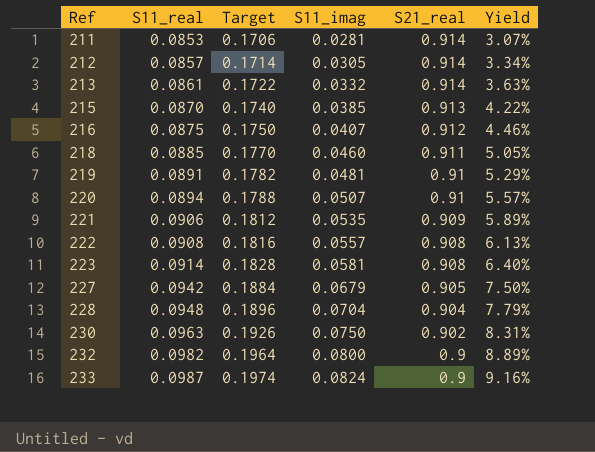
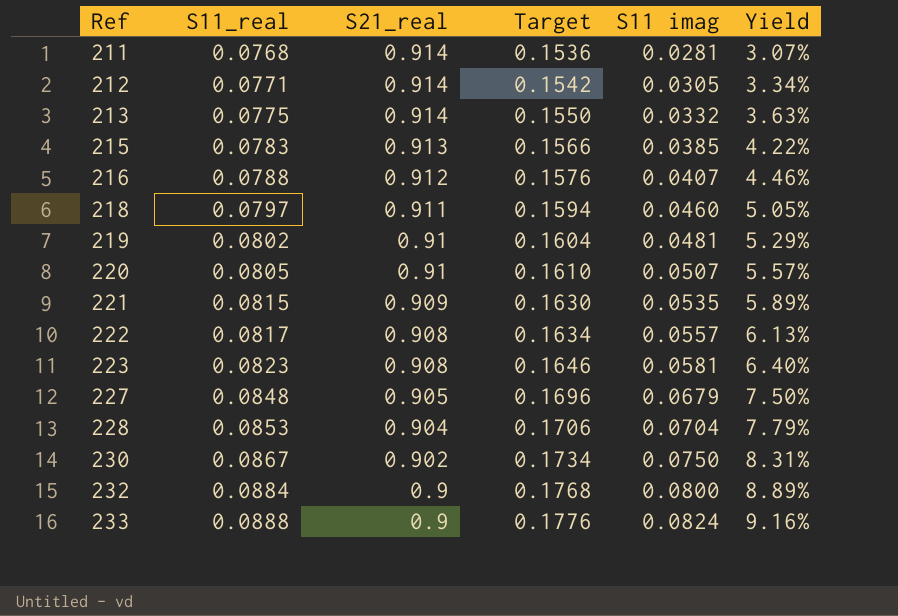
column S21_real | position: 5 -> 3
column name: S11_imag -> S11 imag
211 | S11_real: 0.0853 -> 0.0768
211 | Target: 0.1706 -> 0.1536
212 | S11_real: 0.0857 -> 0.0771
212 | Target: 0.1714 -> 0.1542
213 | S11_real: 0.0861 -> 0.0775
213 | Target: 0.1722 -> 0.1550
215 | S11_real: 0.0870 -> 0.0783
215 | Target: 0.1740 -> 0.1566
216 | S11_real: 0.0875 -> 0.0788
216 | Target: 0.1750 -> 0.1576
218 | S11_real: 0.0885 -> 0.0797
218 | Target: 0.1770 -> 0.1594
219 | S11_real: 0.0891 -> 0.0802
219 | Target: 0.1782 -> 0.1604
220 | S11_real: 0.0894 -> 0.0805
220 | Target: 0.1788 -> 0.1610
221 | S11_real: 0.0906 -> 0.0815
221 | Target: 0.1812 -> 0.1630
222 | S11_real: 0.0908 -> 0.0817
222 | Target: 0.1816 -> 0.1634
223 | S11_real: 0.0914 -> 0.0823
223 | Target: 0.1828 -> 0.1646
227 | S11_real: 0.0942 -> 0.0848
227 | Target: 0.1884 -> 0.1696
228 | S11_real: 0.0948 -> 0.0853
228 | Target: 0.1896 -> 0.1706
230 | S11_real: 0.0963 -> 0.0867
230 | Target: 0.1926 -> 0.1734
232 | S11_real: 0.0982 -> 0.0884
232 | Target: 0.1964 -> 0.1768
233 | S11_real: 0.0987 -> 0.0888
233 | Target: 0.1974 -> 0.1776

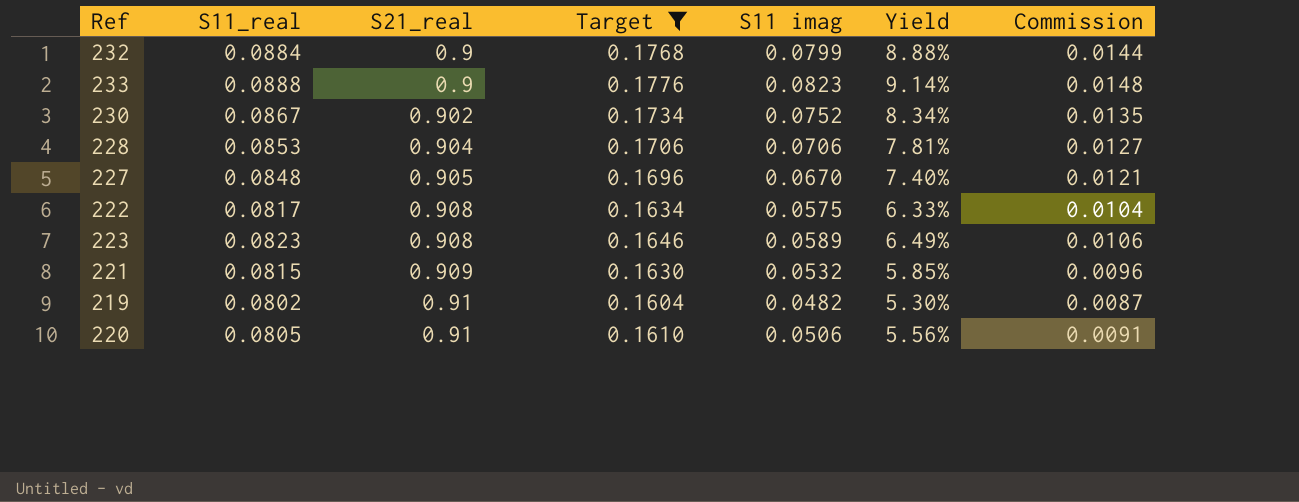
filter: none -> Target >= 0.1604
row order: Ref ascending -> S21_real ascending
column Commission | formula: none -> [S11 imag] * 0.18
232 | S11 imag: 0.0800 -> 0.0799
232 | Yield: 8.89% -> 8.88%
233 | S11 imag: 0.0824 -> 0.0823
233 | Yield: 9.16% -> 9.14%
230 | S11 imag: 0.0750 -> 0.0752
230 | Yield: 8.31% -> 8.34%
228 | S11 imag: 0.0704 -> 0.0706
228 | Yield: 7.79% -> 7.81%
227 | S11 imag: 0.0679 -> 0.0670
227 | Yield: 7.50% -> 7.40%
222 | S11 imag: 0.0557 -> 0.0575
222 | Yield: 6.13% -> 6.33%
223 | S11 imag: 0.0581 -> 0.0589
223 | Yield: 6.40% -> 6.49%
221 | S11 imag: 0.0535 -> 0.0532
221 | Yield: 5.89% -> 5.85%
219 | S11 imag: 0.0481 -> 0.0482
219 | Yield: 5.29% -> 5.30%
220 | S11 imag: 0.0507 -> 0.0506
220 | Yield: 5.57% -> 5.56%

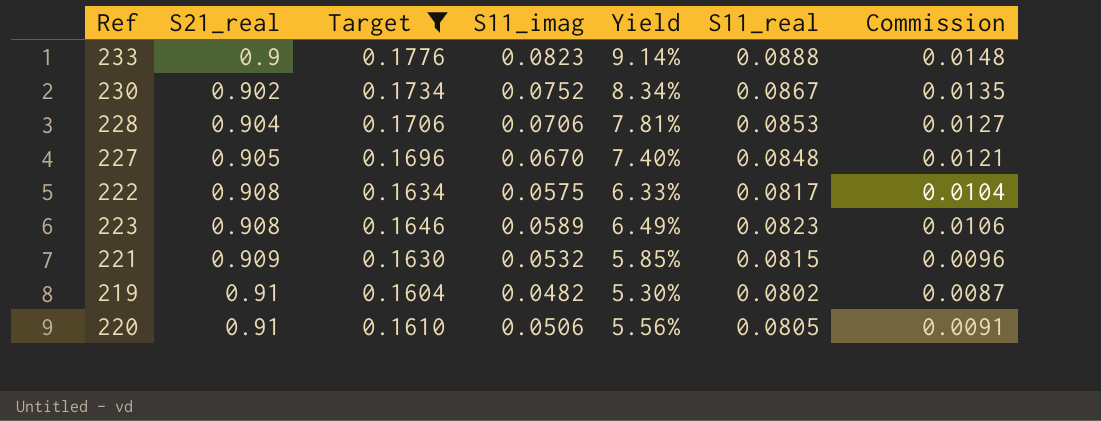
column name: S11 imag -> S11_imag
column S11_real | position: 2 -> 6
row 232: 0.0884 | 0.9 | 0.1768 | 0.0799 | 8.88% | 0.0144 -> none

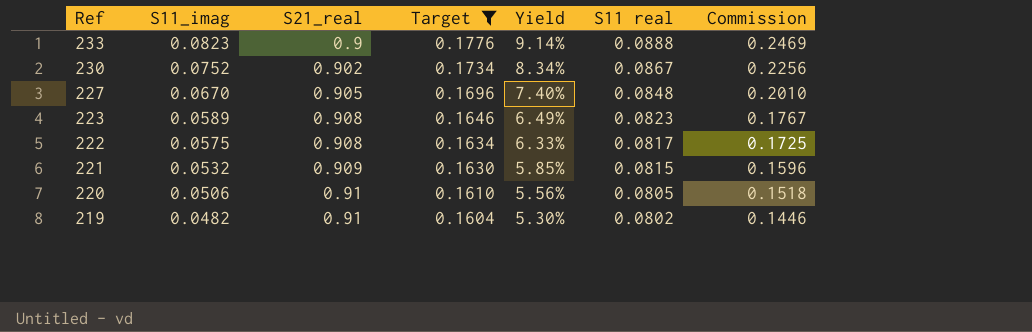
row order: S21_real ascending -> Ref descending
column S11_imag | position: 4 -> 2
column name: S11_real -> S11 real
column Commission | formula: [S11_imag] * 0.18 -> [S11_imag] * 3
row 228: 0.904 | 0.1706 | 0.0706 | 7.81% | 0.0853 | 0.0127 -> none

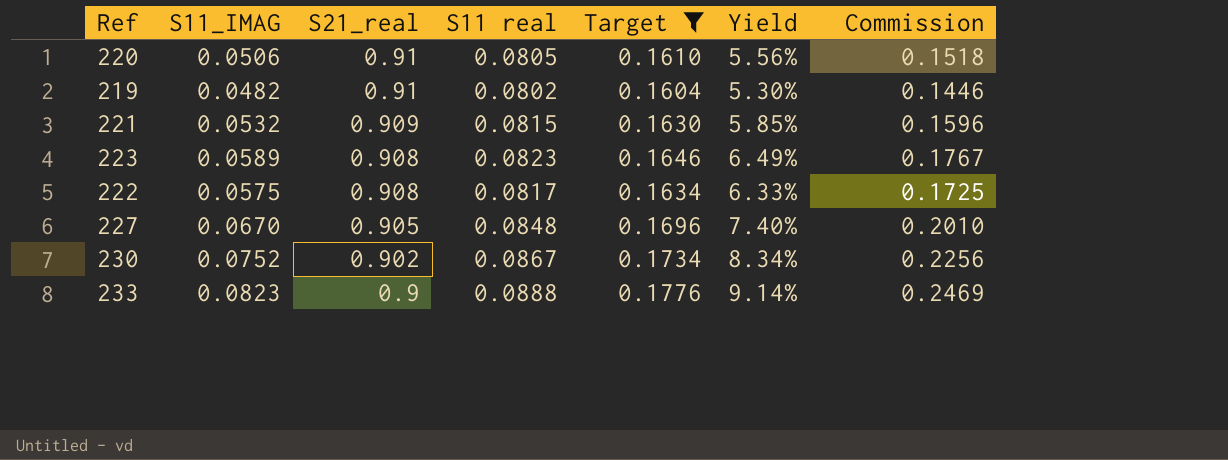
row order: Ref descending -> S21_real descending
column name: S11_imag -> S11_IMAG
column S11 real | position: 6 -> 4

